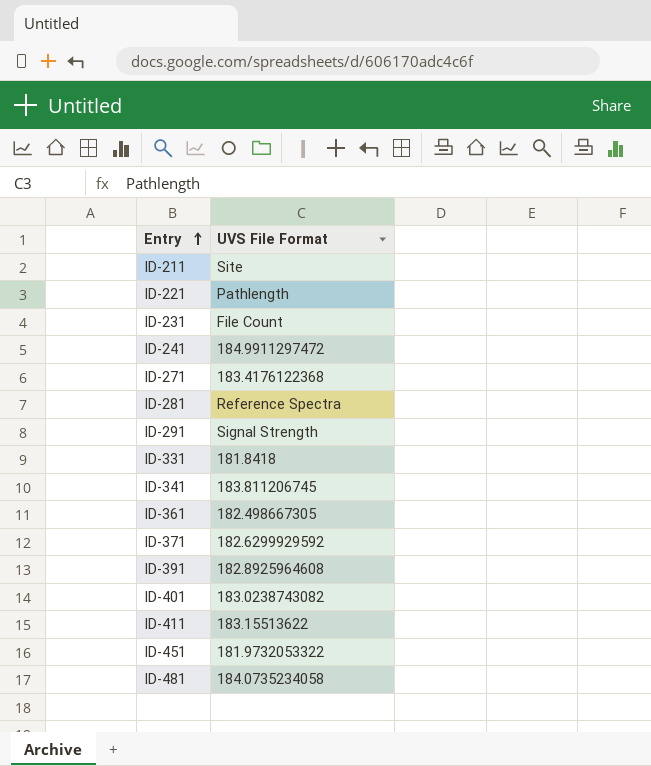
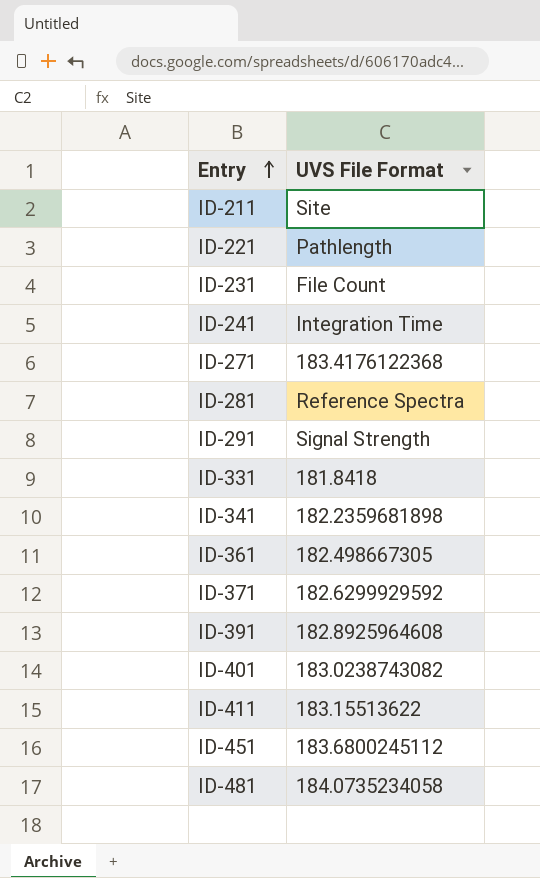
ID-241 | UVS File Format: 184.9911297472 -> Integration Time
ID-341 | UVS File Format: 183.811206745 -> 182.2359681898
ID-451 | UVS File Format: 181.9732053322 -> 183.6800245112

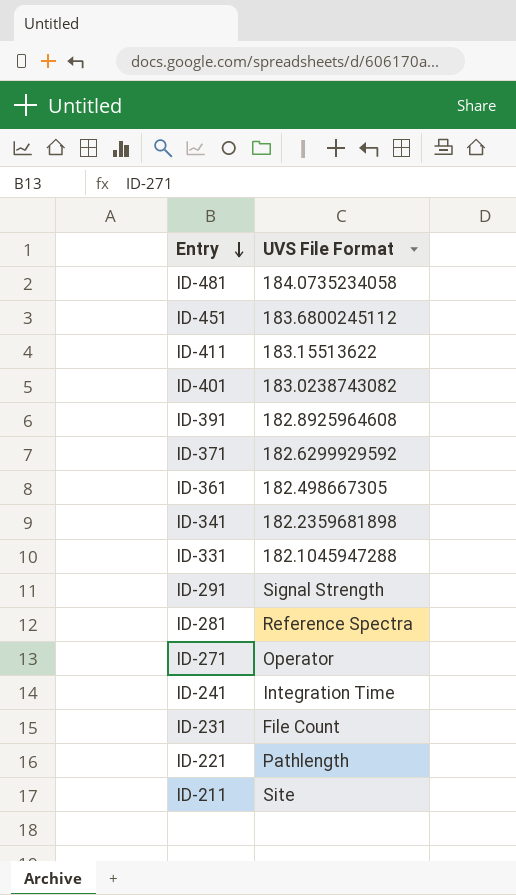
row order: Entry ascending -> Entry descending
ID-331 | UVS File Format: 181.8418 -> 182.1045947288
ID-271 | UVS File Format: 183.4176122368 -> Operator

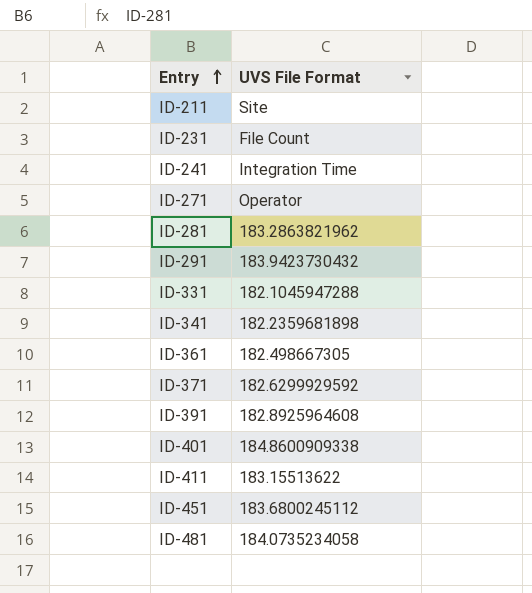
row order: Entry descending -> Entry ascending
row ID-221: Pathlength -> none
ID-281 | UVS File Format: Reference Spectra -> 183.2863821962
ID-291 | UVS File Format: Signal Strength -> 183.9423730432
ID-401 | UVS File Format: 183.0238743082 -> 184.8600909338

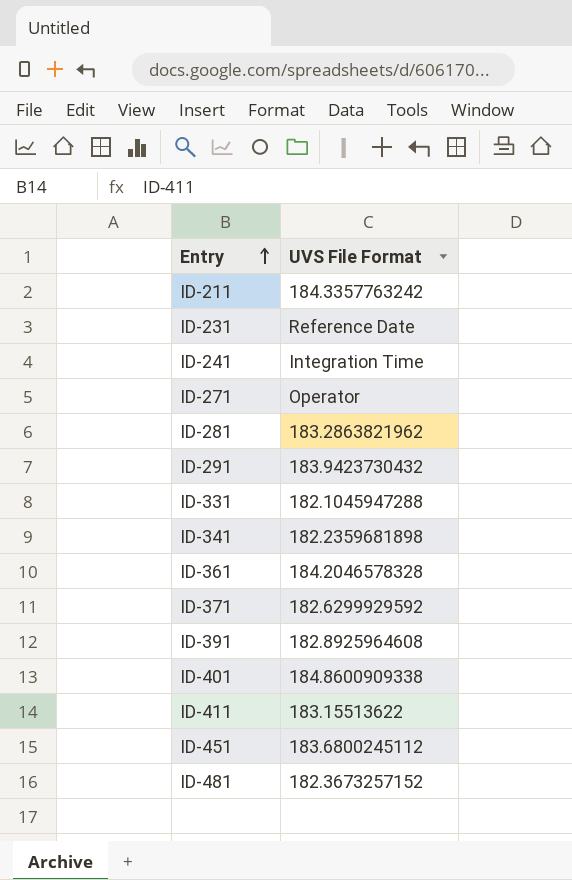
ID-211 | UVS File Format: Site -> 184.3357763242
ID-231 | UVS File Format: File Count -> Reference Date
ID-361 | UVS File Format: 182.498667305 -> 184.2046578328
ID-481 | UVS File Format: 184.0735234058 -> 182.3673257152

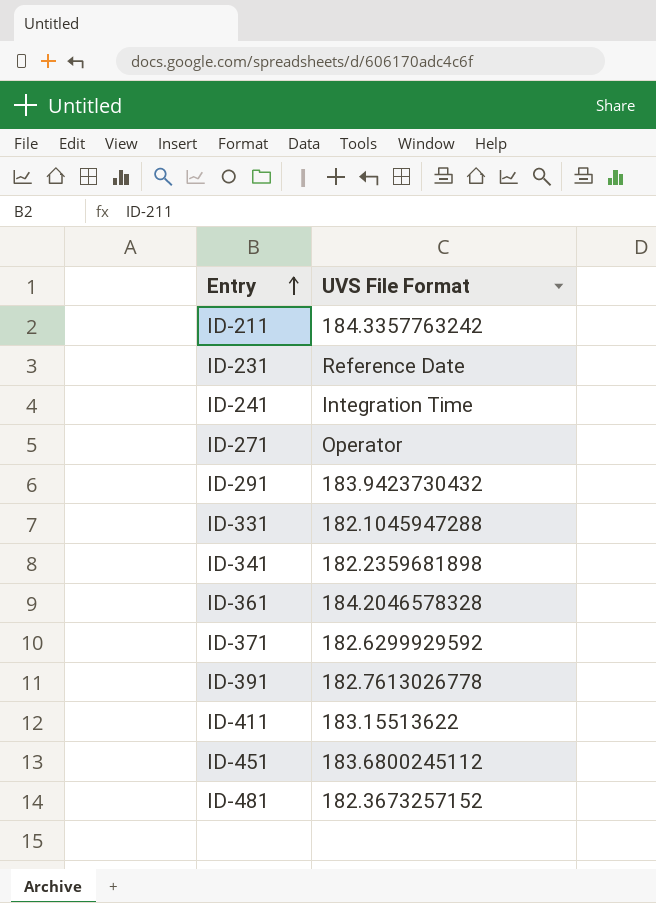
row ID-281: 183.2863821962 -> none
row ID-401: 184.8600909338 -> none
ID-391 | UVS File Format: 182.8925964608 -> 182.7613026778

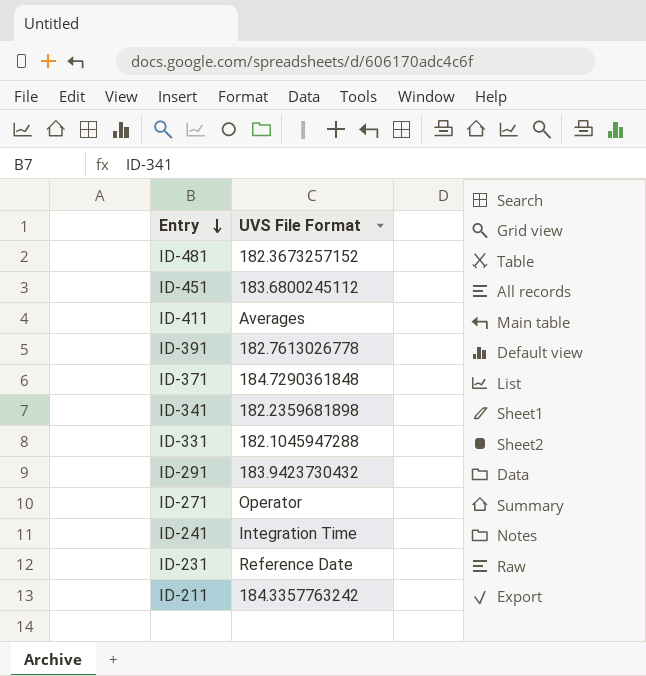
row order: Entry ascending -> Entry descending
row ID-361: 184.2046578328 -> none
ID-411 | UVS File Format: 183.15513622 -> Averages
ID-371 | UVS File Format: 182.6299929592 -> 184.7290361848

